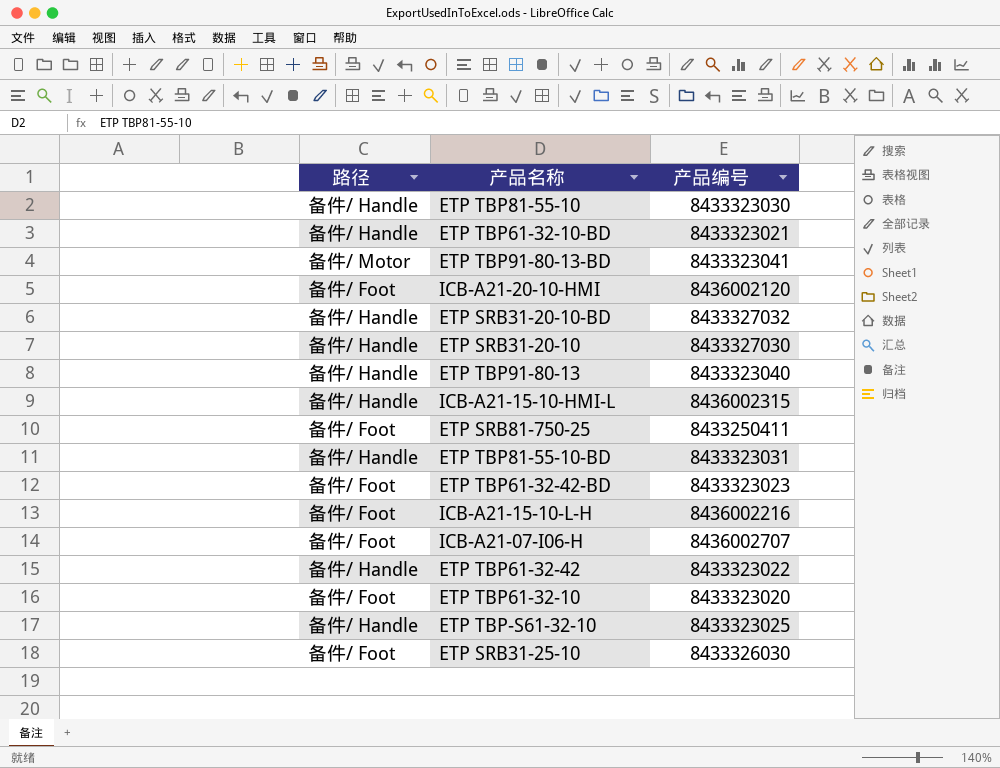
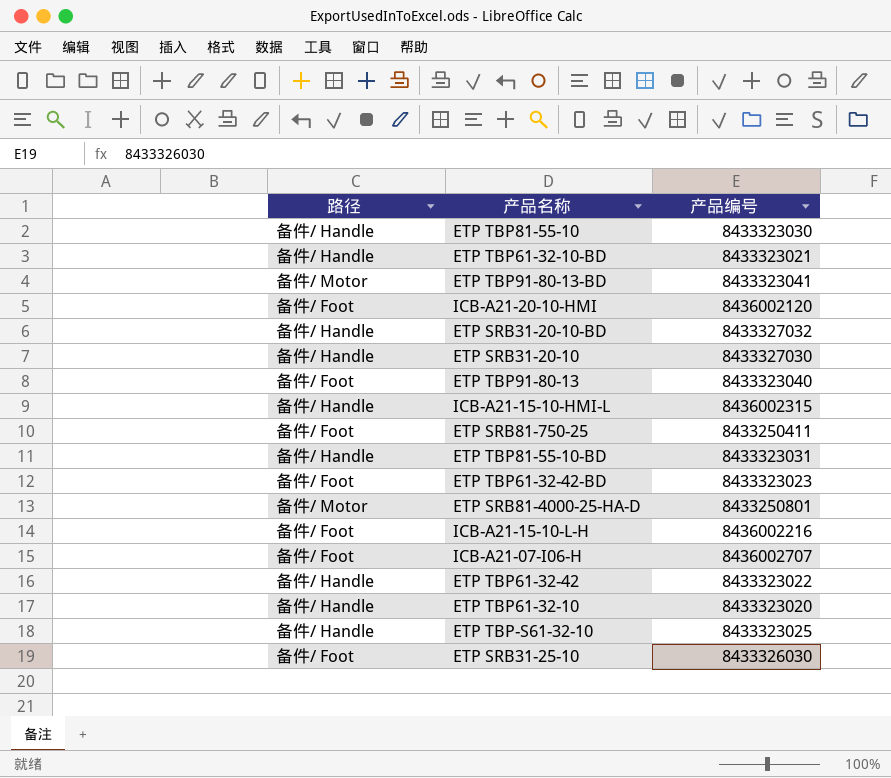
ETP TBP91-80-13 | 路径: 备件/ Handle -> 备件/ Foot
row ETP SRB81-4000-25-HA-D: none -> 备件/ Motor | 8433250801
ETP TBP61-32-10 | 路径: 备件/ Foot -> 备件/ Handle

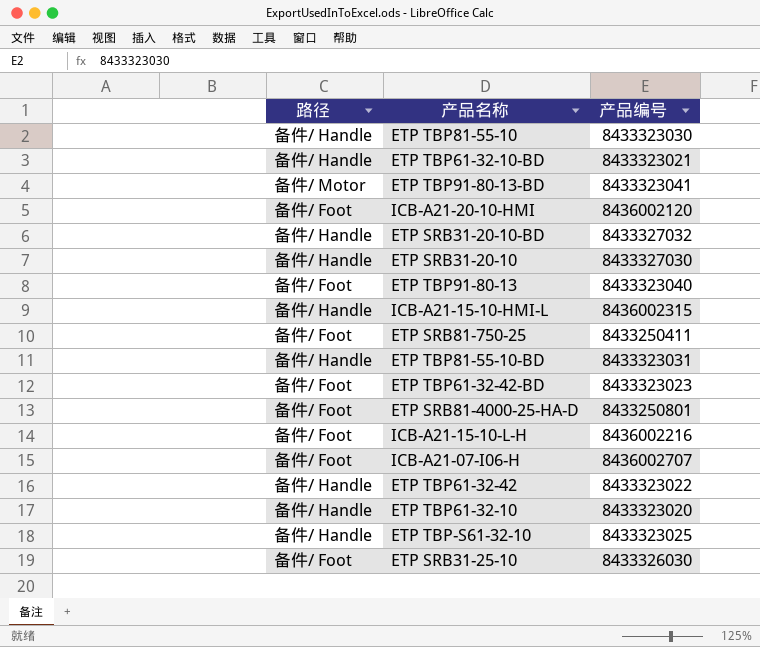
ETP SRB81-4000-25-HA-D | 路径: 备件/ Motor -> 备件/ Foot

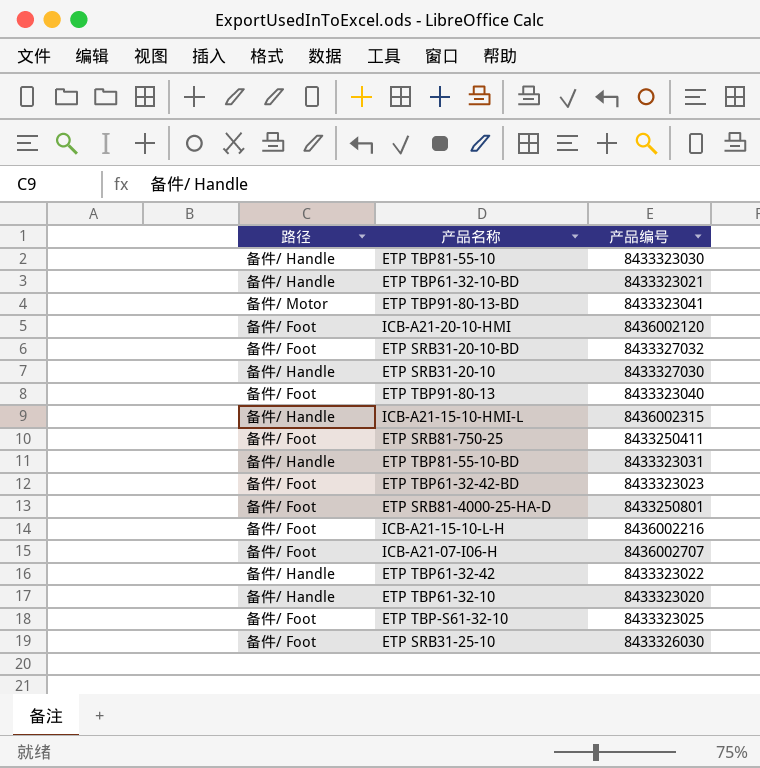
ETP SRB31-20-10-BD | 路径: 备件/ Handle -> 备件/ Foot
ETP TBP-S61-32-10 | 路径: 备件/ Handle -> 备件/ Foot

